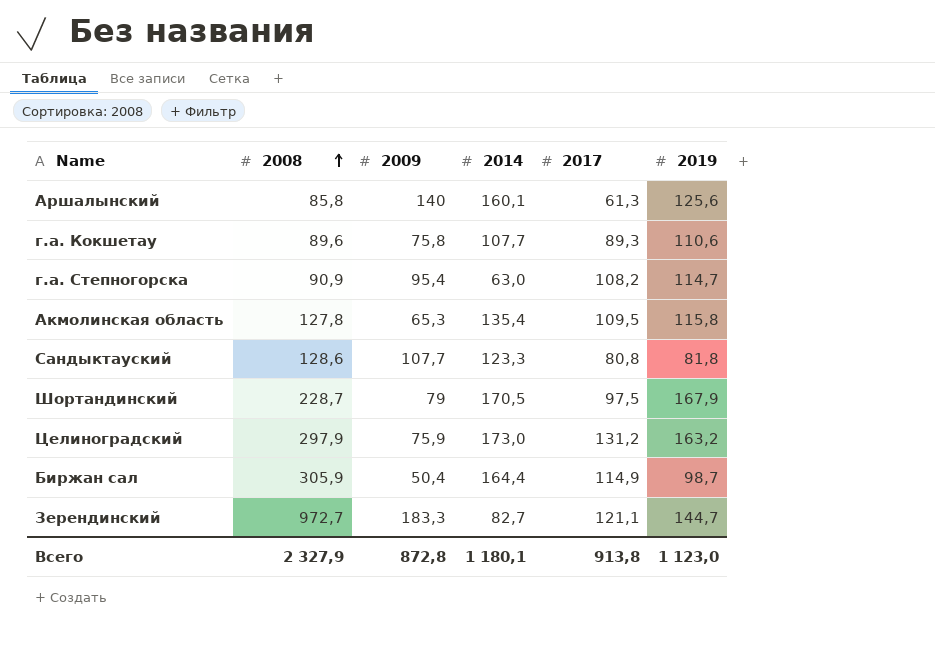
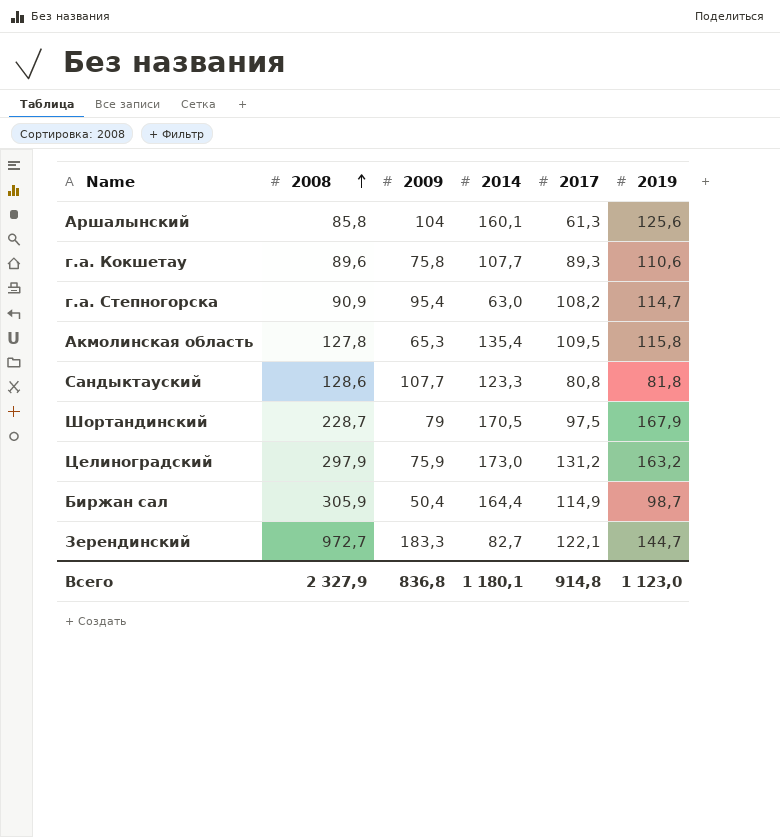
Аршалынский | 2009: 140 -> 104
Зерендинский | 2017: 121,1 -> 122,1
Всего | 2009: 872,8 -> 836,8
Всего | 2017: 913,8 -> 914,8

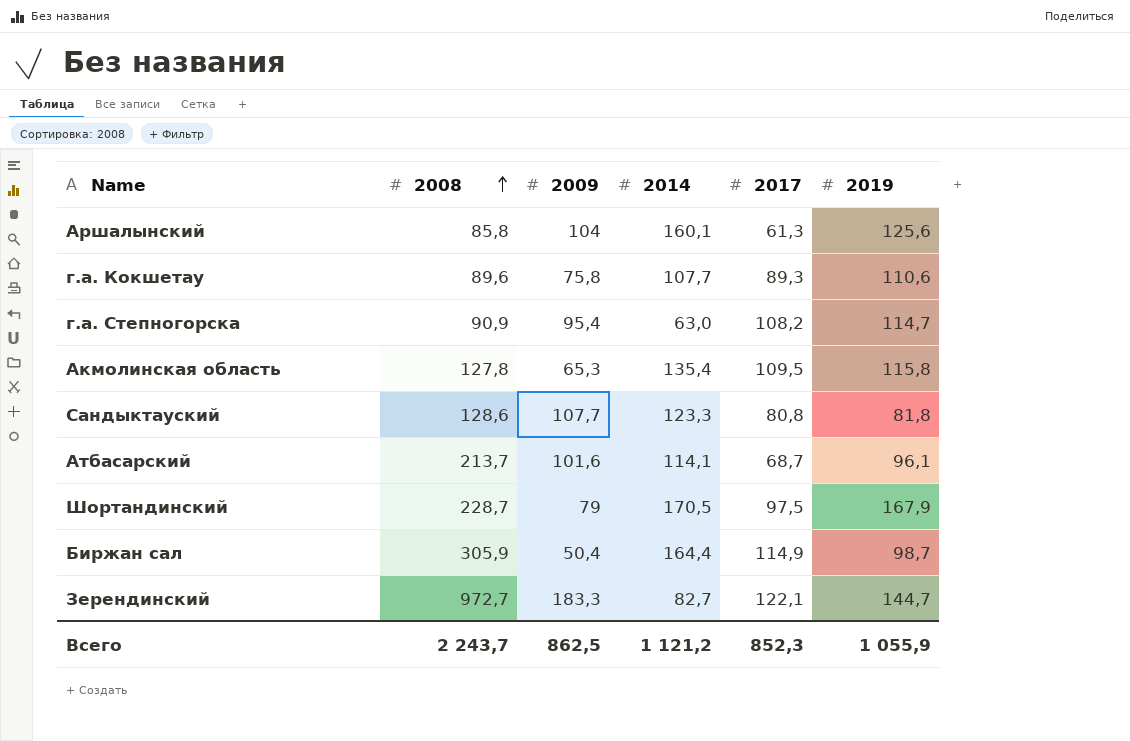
row Целиноградский: 297,9 | 75,9 | 173,0 | 131,2 | 163,2 -> none
row Атбасарский: none -> 213,7 | 101,6 | 114,1 | 68,7 | 96,1
Всего | 2008: 2 327,9 -> 2 243,7
Всего | 2009: 836,8 -> 862,5
Всего | 2014: 1 180,1 -> 1 121,2
Всего | 2017: 914,8 -> 852,3
Всего | 2019: 1 123,0 -> 1 055,9

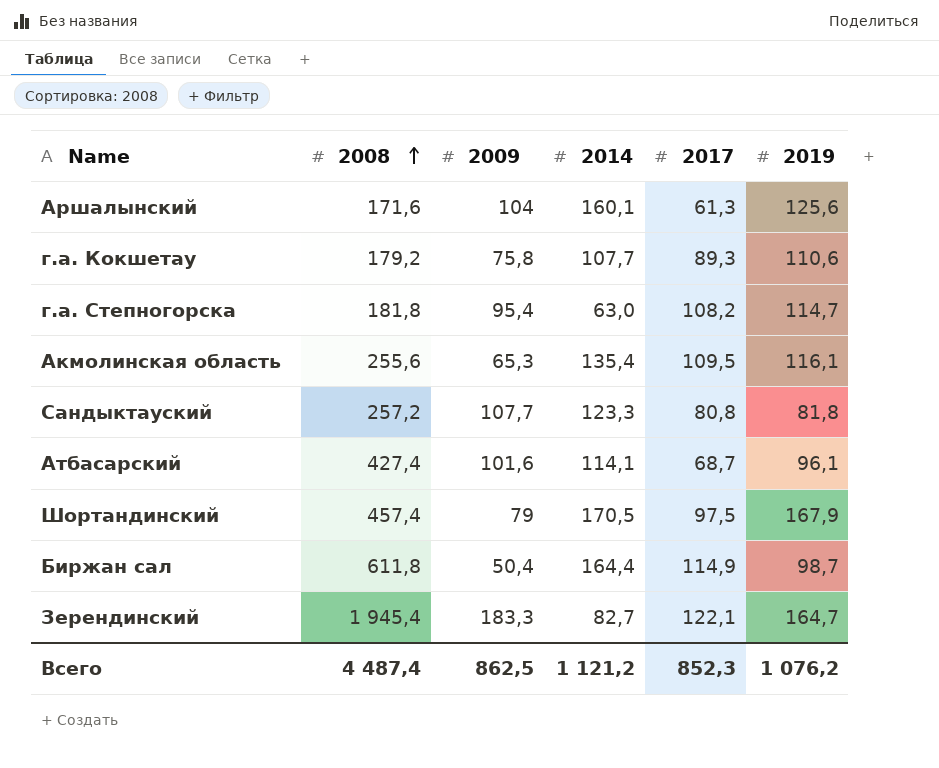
Аршалынский | 2008: 85,8 -> 171,6
г.а. Кокшетау | 2008: 89,6 -> 179,2
г.а. Степногорска | 2008: 90,9 -> 181,8
Акмолинская область | 2008: 127,8 -> 255,6
Акмолинская область | 2019: 115,8 -> 116,1
Сандыктауский | 2008: 128,6 -> 257,2
Атбасарский | 2008: 213,7 -> 427,4
Шортандинский | 2008: 228,7 -> 457,4
Биржан сал | 2008: 305,9 -> 611,8
Зерендинский | 2008: 972,7 -> 1 945,4
Зерендинский | 2019: 144,7 -> 164,7
Всего | 2008: 2 243,7 -> 4 487,4
Всего | 2019: 1 055,9 -> 1 076,2

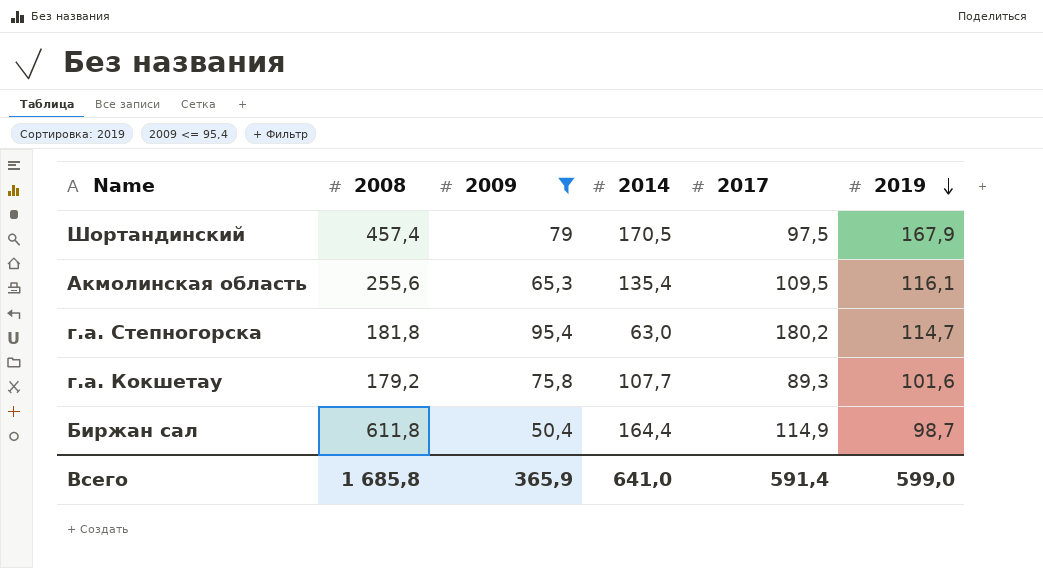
filter: none -> 2009 <= 95,4
row order: 2008 ascending -> 2019 descending
г.а. Степногорска | 2017: 108,2 -> 180,2
г.а. Кокшетау | 2019: 110,6 -> 101,6
Всего | 2008: 4 487,4 -> 1 685,8
Всего | 2009: 862,5 -> 365,9
Всего | 2014: 1 121,2 -> 641,0
Всего | 2017: 852,3 -> 591,4
Всего | 2019: 1 076,2 -> 599,0

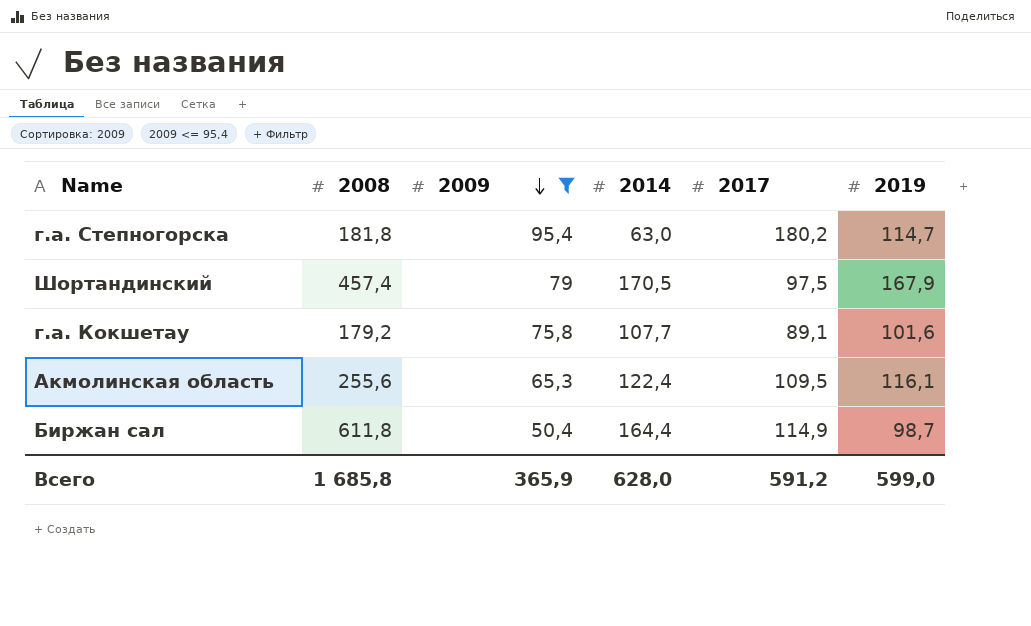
row order: 2019 descending -> 2009 descending
г.а. Кокшетау | 2017: 89,3 -> 89,1
Акмолинская область | 2014: 135,4 -> 122,4
Всего | 2014: 641,0 -> 628,0
Всего | 2017: 591,4 -> 591,2

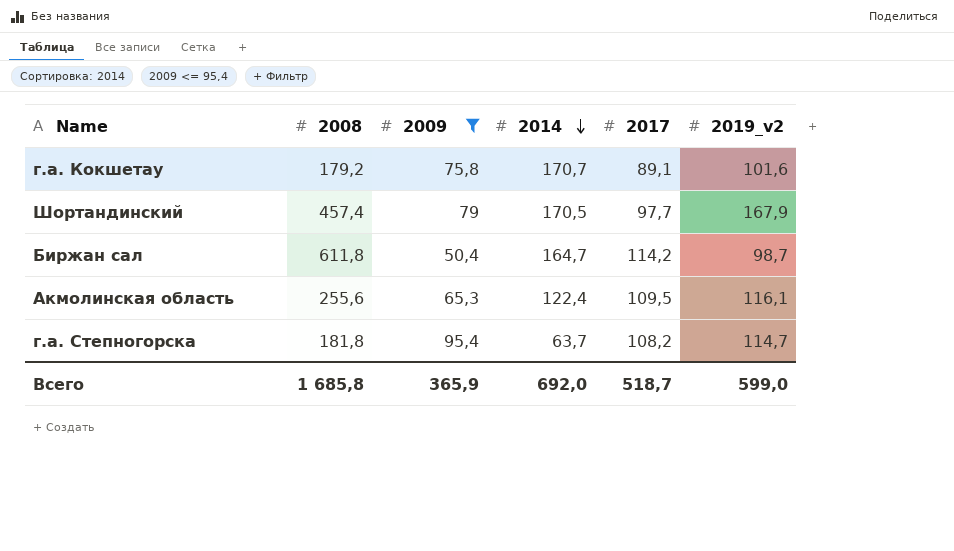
row order: 2009 descending -> 2014 descending
column name: 2019 -> 2019_v2
г.а. Кокшетау | 2014: 107,7 -> 170,7
Шортандинский | 2017: 97,5 -> 97,7
Биржан сал | 2014: 164,4 -> 164,7
Биржан сал | 2017: 114,9 -> 114,2
г.а. Степногорска | 2014: 63,0 -> 63,7
г.а. Степногорска | 2017: 180,2 -> 108,2
Всего | 2014: 628,0 -> 692,0
Всего | 2017: 591,2 -> 518,7

